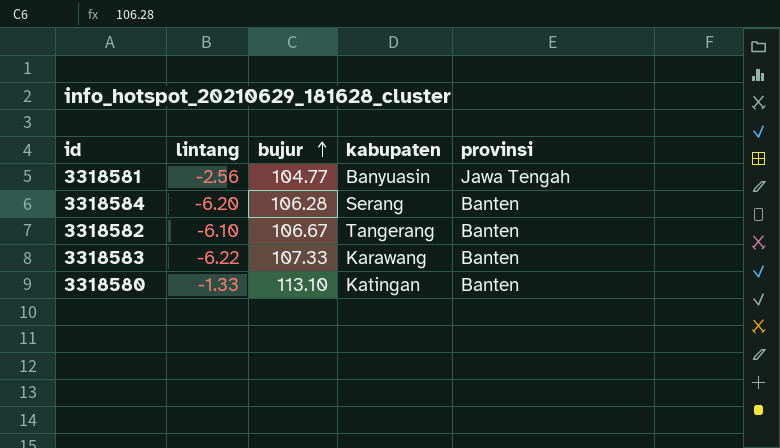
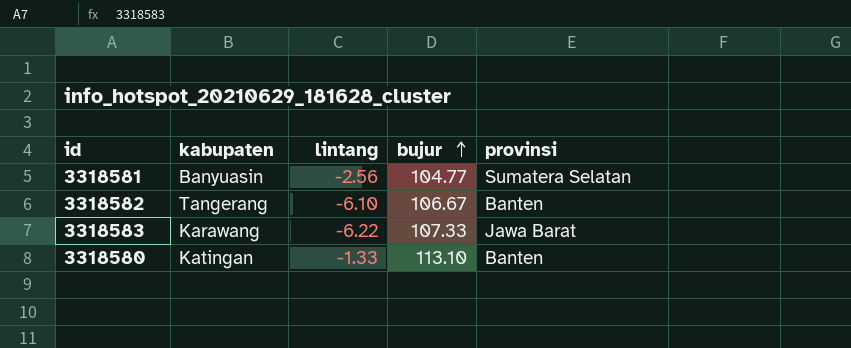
column kabupaten | position: 4 -> 2
row 3318584: -6.20 | 106.28 | Serang | Banten -> none
3318581 | provinsi: Jawa Tengah -> Sumatera Selatan
3318583 | provinsi: Banten -> Jawa Barat

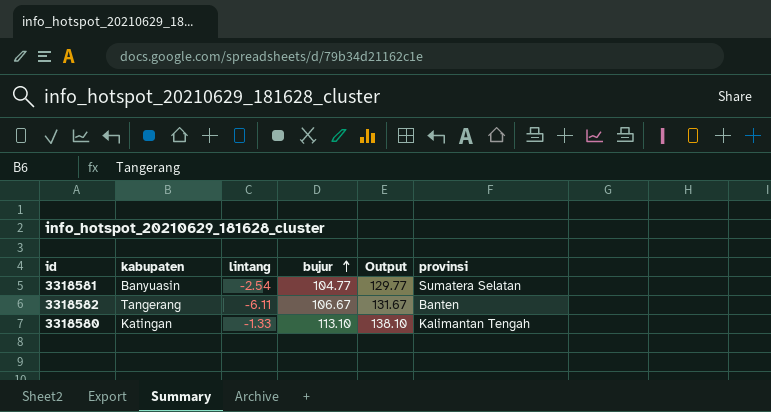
column Output | formula: none -> [bujur] + 25
row 3318583: Karawang | -6.22 | 107.33 | Jawa Barat -> none
3318581 | lintang: -2.56 -> -2.54
3318582 | lintang: -6.10 -> -6.11
3318580 | provinsi: Banten -> Kalimantan Tengah

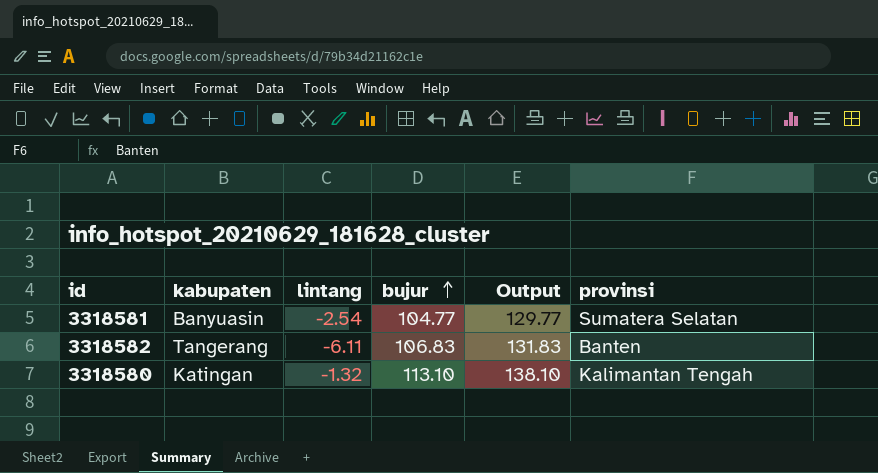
3318582 | bujur: 106.67 -> 106.83
3318582 | Output: 131.67 -> 131.83
3318580 | lintang: -1.33 -> -1.32

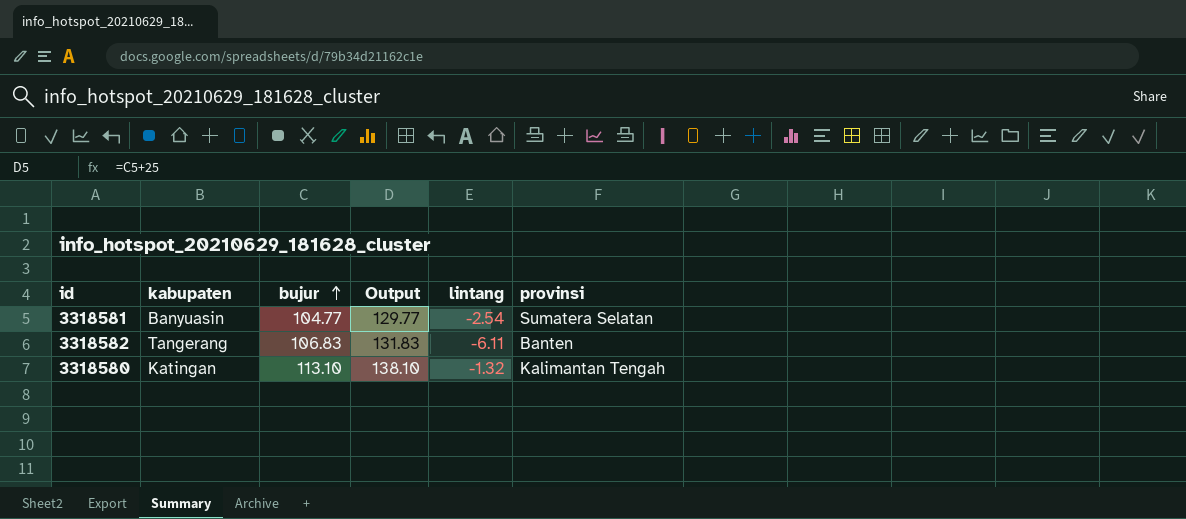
column lintang | position: 3 -> 5

